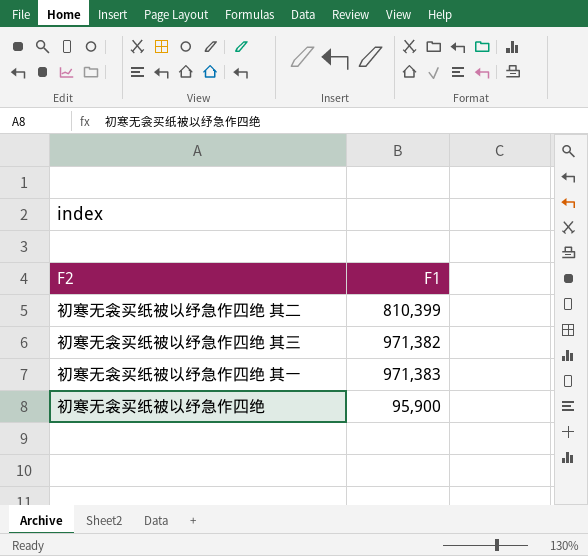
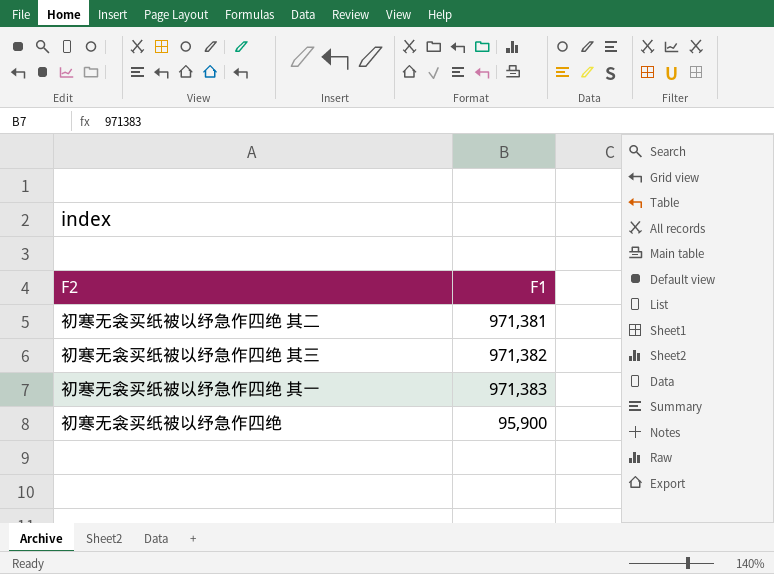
初寒无衾买纸被以纾急作四绝 其二 | F1: 810,399 -> 971,381

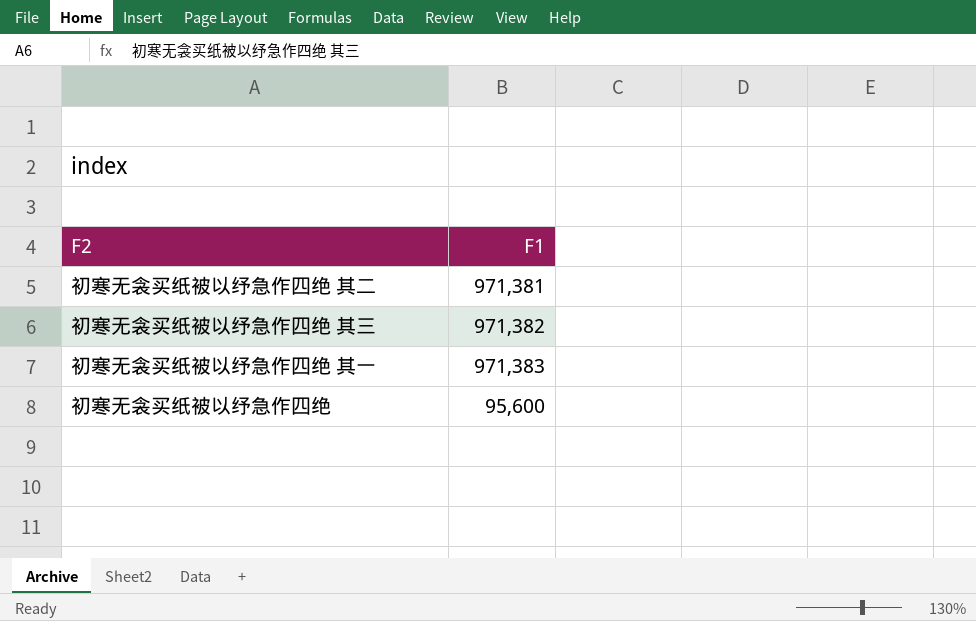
初寒无衾买纸被以纾急作四绝 | F1: 95,900 -> 95,600

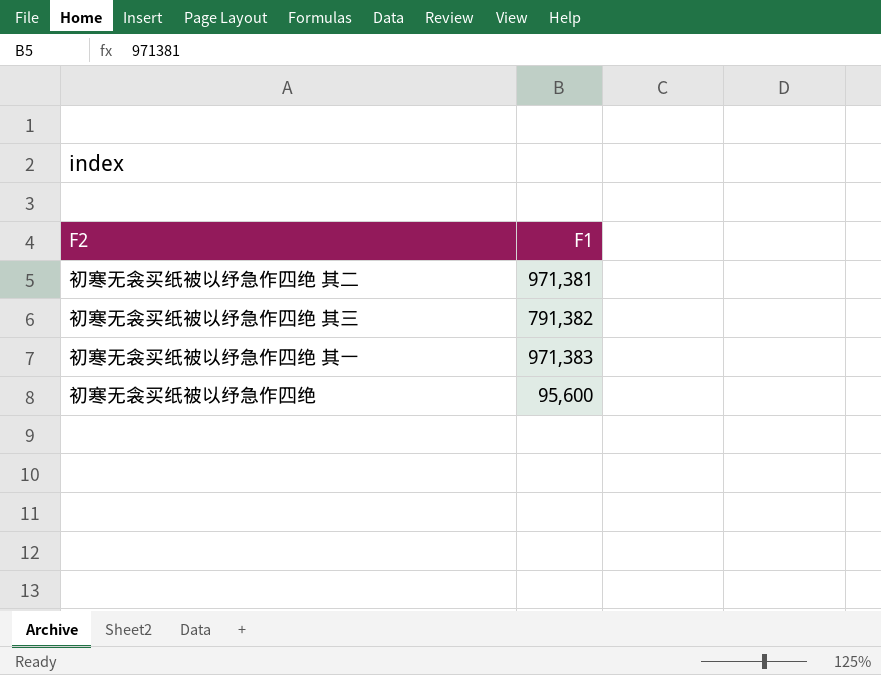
初寒无衾买纸被以纾急作四绝 其三 | F1: 971,382 -> 791,382

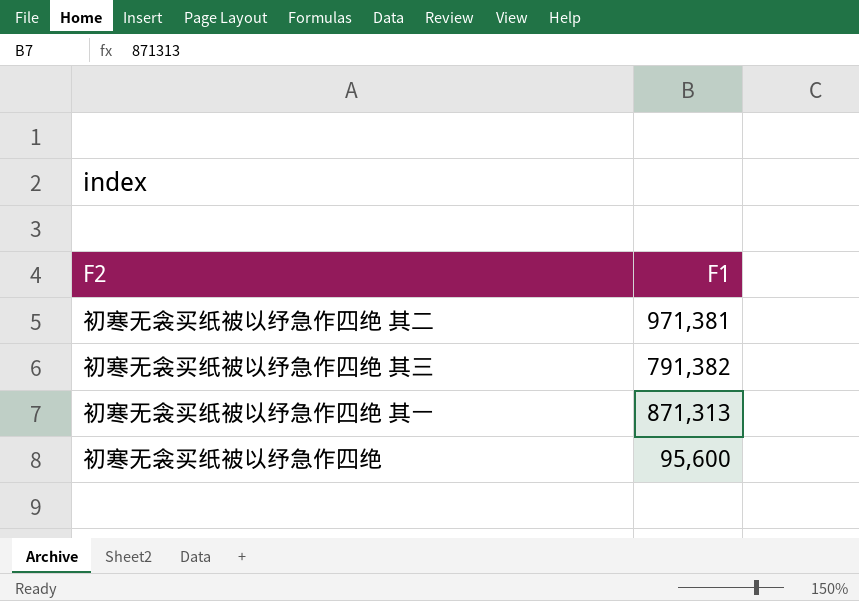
初寒无衾买纸被以纾急作四绝 其一 | F1: 971,383 -> 871,313

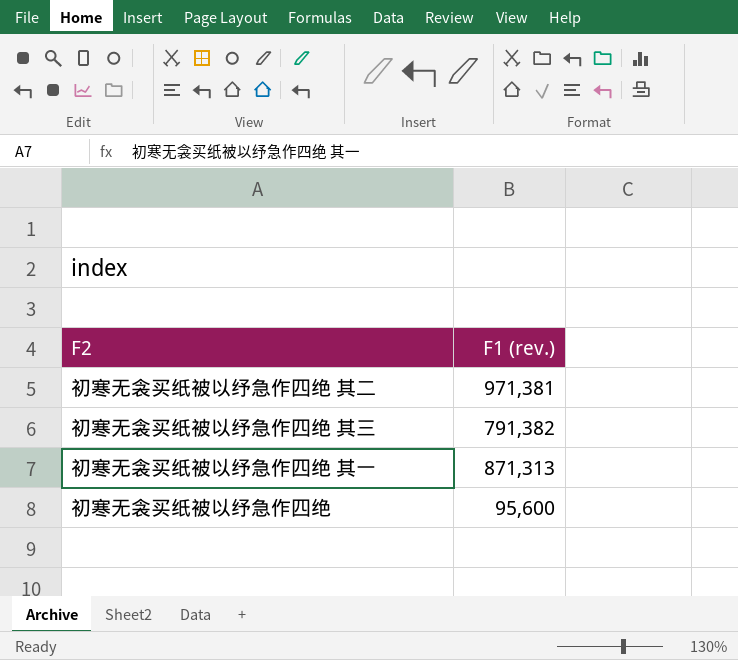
column name: F1 -> F1 (rev.)

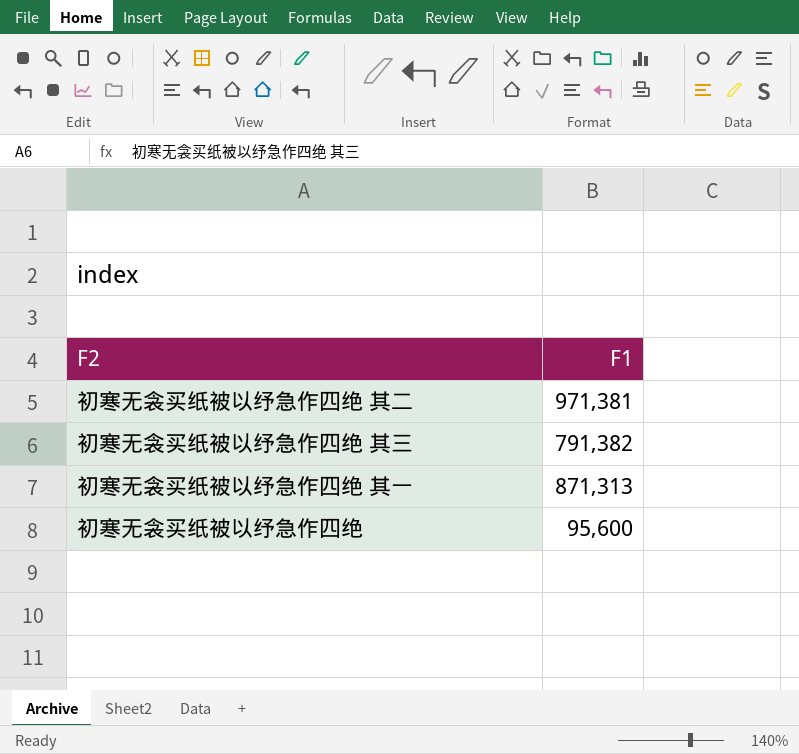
column name: F1 (rev.) -> F1

